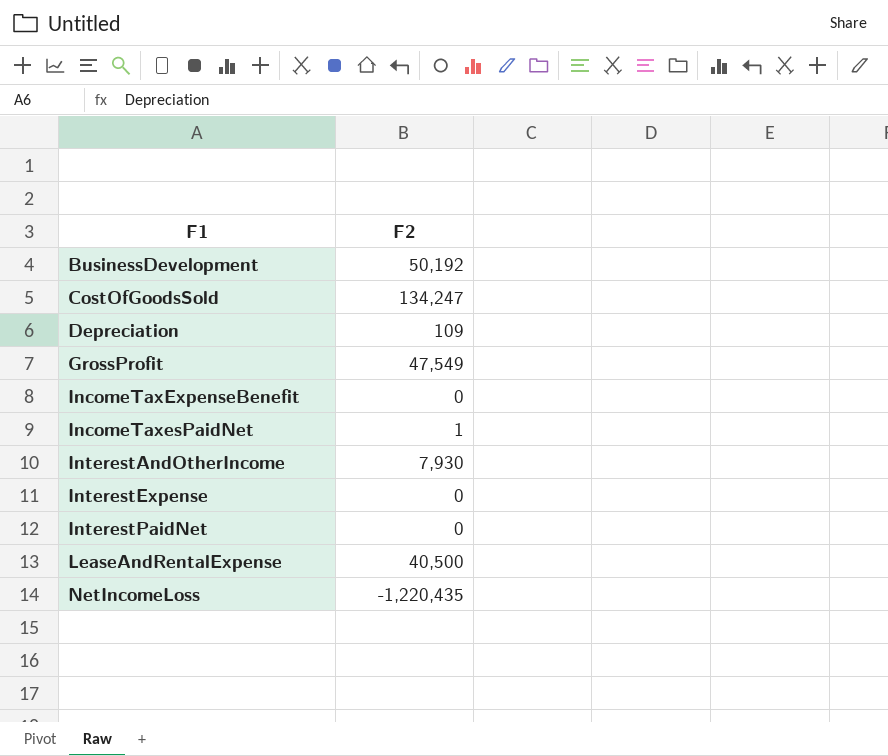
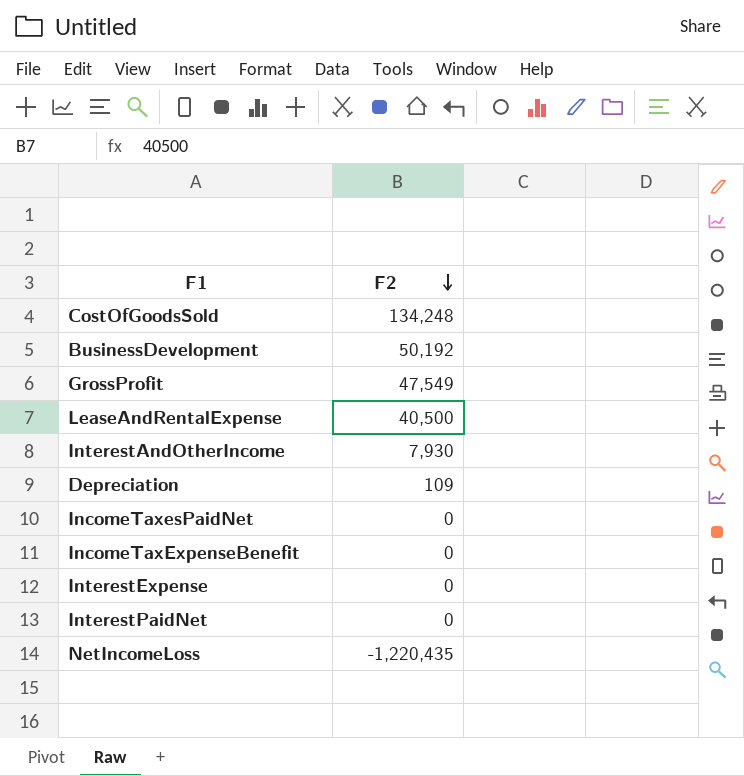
row order: none -> F2 descending
CostOfGoodsSold | F2: 134,247 -> 134,248
IncomeTaxesPaidNet | F2: 1 -> 0

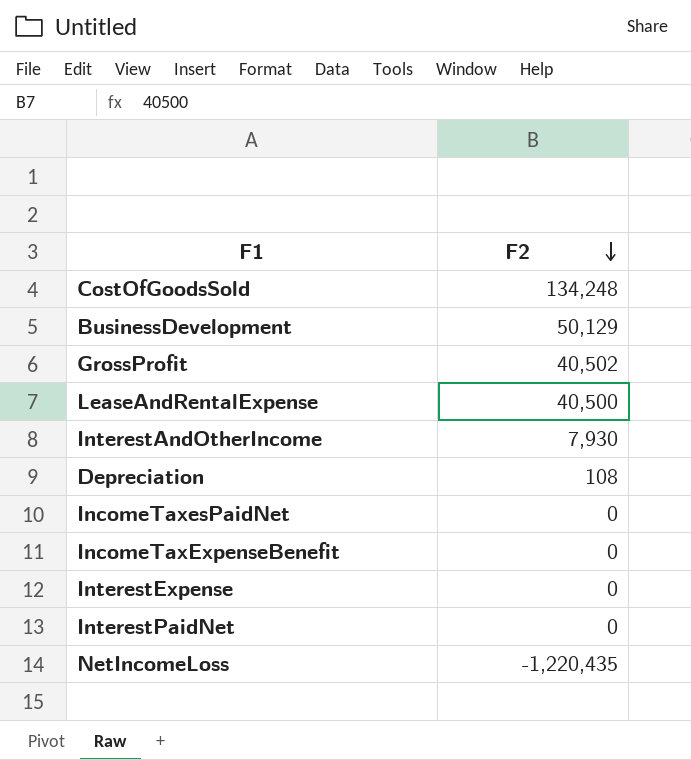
BusinessDevelopment | F2: 50,192 -> 50,129
GrossProfit | F2: 47,549 -> 40,502
Depreciation | F2: 109 -> 108

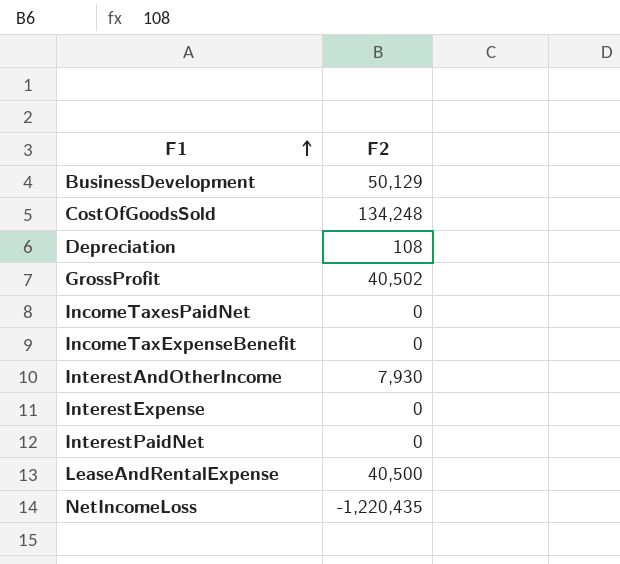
row order: F2 descending -> F1 ascending

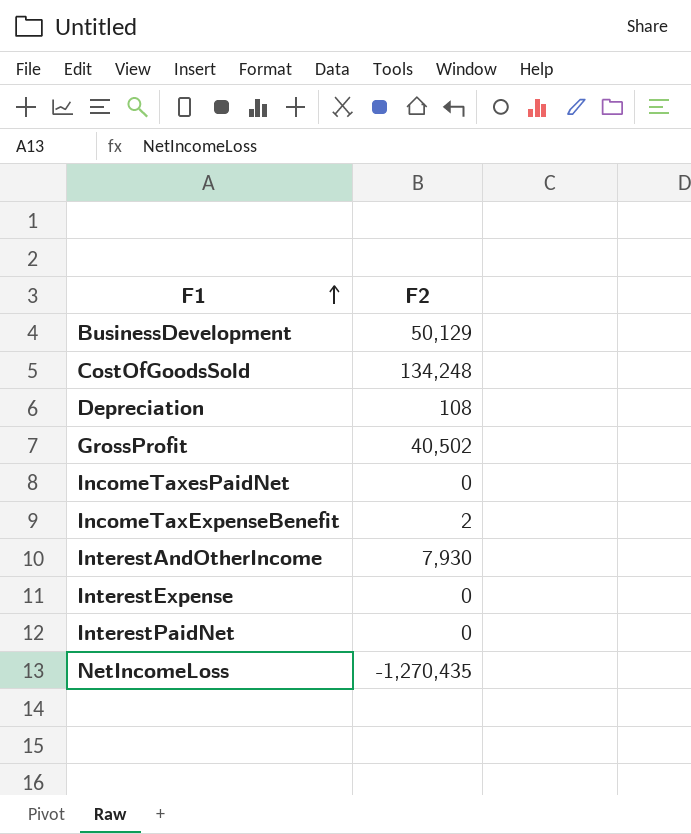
row LeaseAndRentalExpense: 40,500 -> none
IncomeTaxExpenseBenefit | F2: 0 -> 2
NetIncomeLoss | F2: -1,220,435 -> -1,270,435

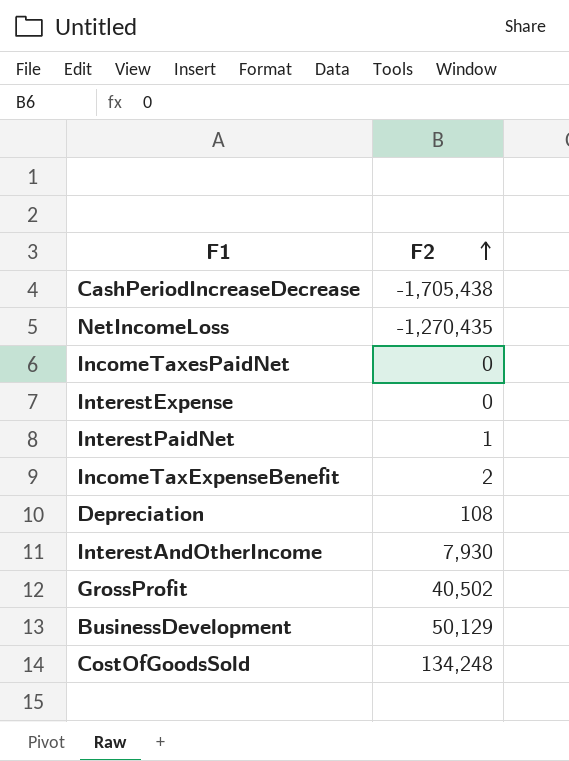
row order: F1 ascending -> F2 ascending
row CashPeriodIncreaseDecrease: none -> -1,705,438
InterestPaidNet | F2: 0 -> 1

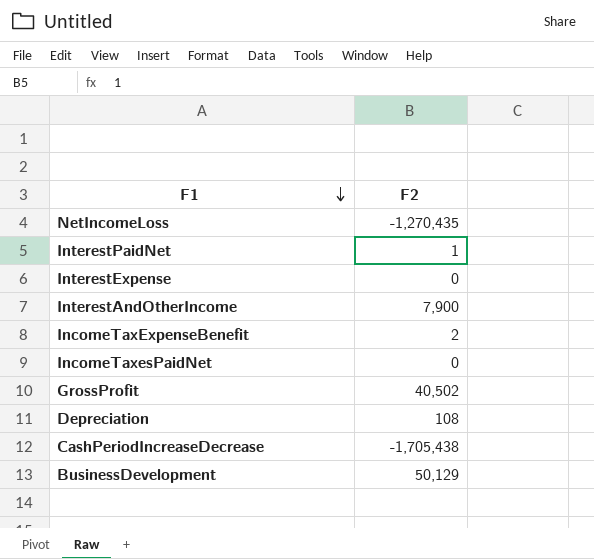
row order: F2 ascending -> F1 descending
row CostOfGoodsSold: 134,248 -> none
InterestAndOtherIncome | F2: 7,930 -> 7,900

